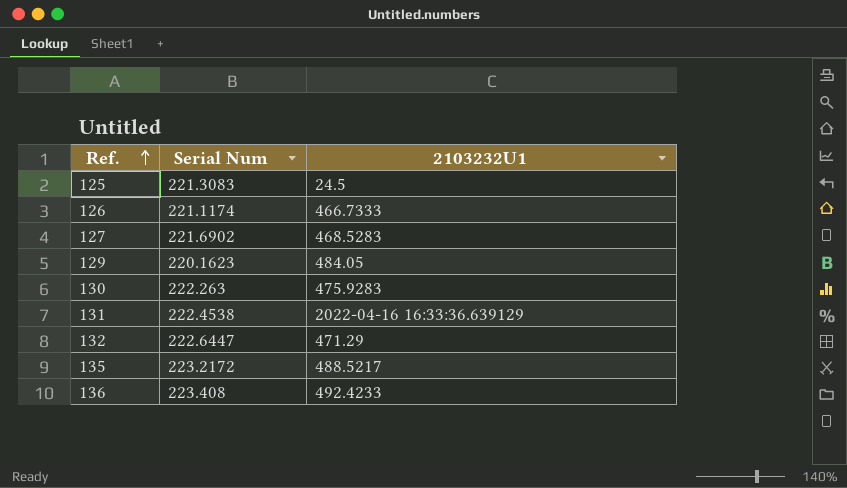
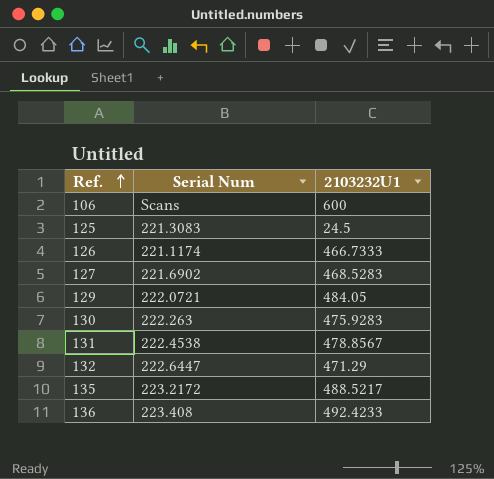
row 106: none -> Scans | 600
129 | Serial Num: 220.1623 -> 222.0721
131 | 2103232U1: 2022-04-16 16:33:36.639129 -> 478.8567

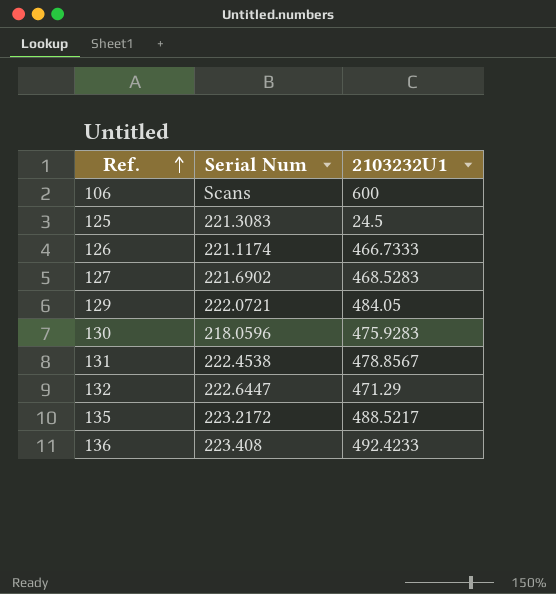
130 | Serial Num: 222.263 -> 218.0596

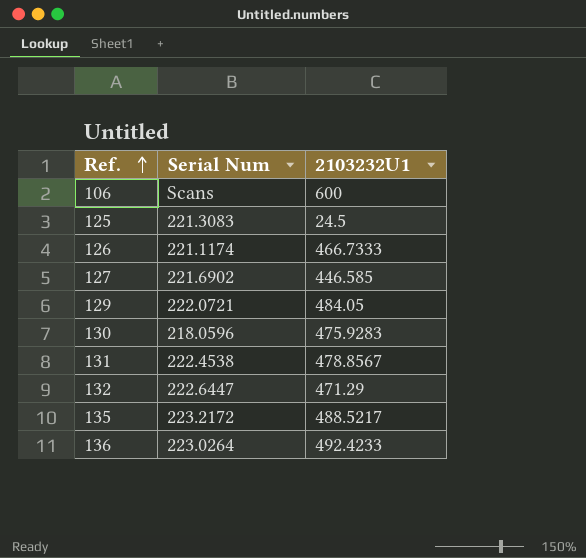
127 | 2103232U1: 468.5283 -> 446.585
136 | Serial Num: 223.408 -> 223.0264

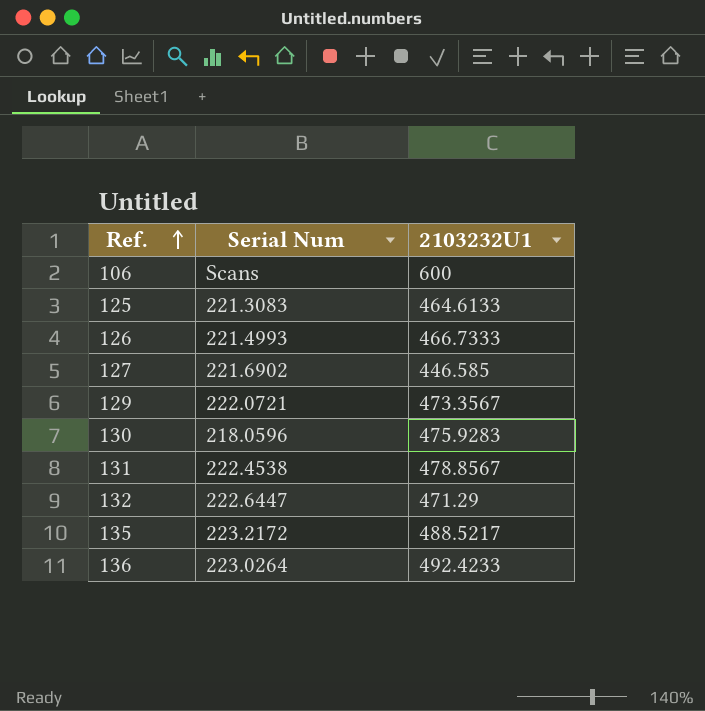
125 | 2103232U1: 24.5 -> 464.6133
126 | Serial Num: 221.1174 -> 221.4993
129 | 2103232U1: 484.05 -> 473.3567

